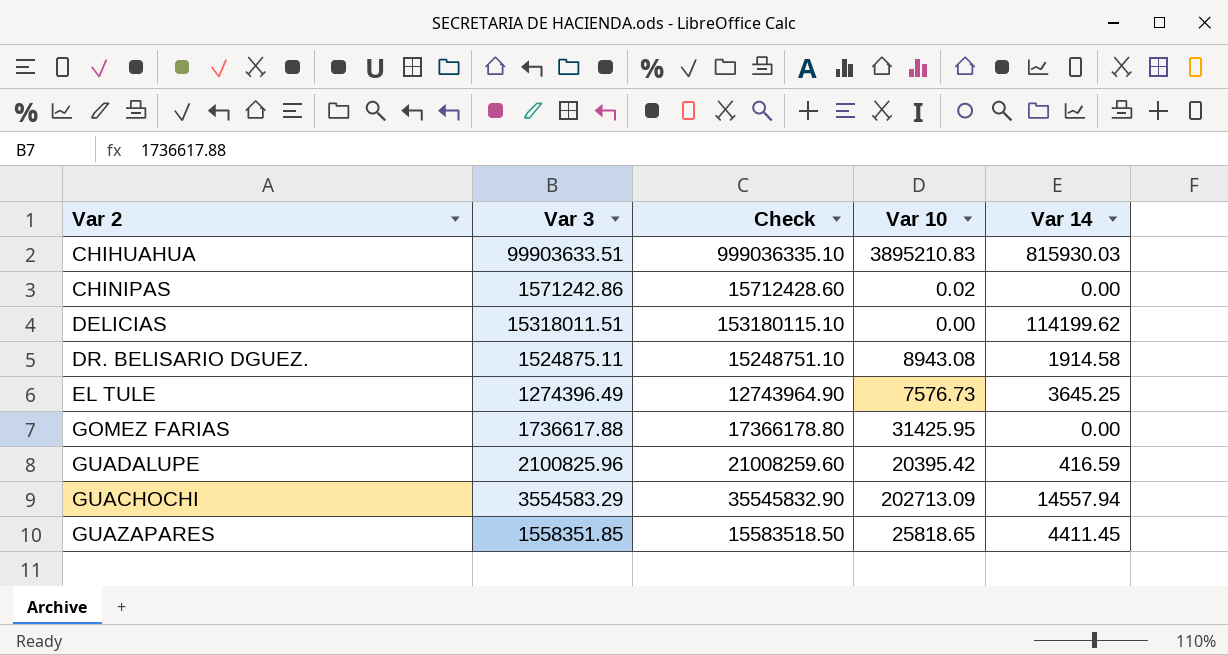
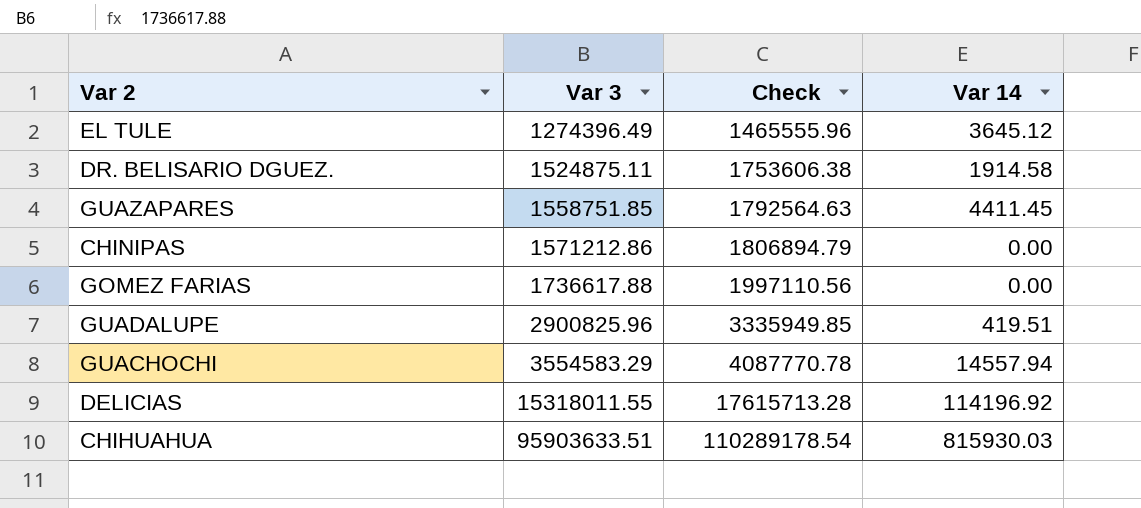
row order: none -> Var 3 ascending
column Var 10 | position: 4 -> none
column Check | formula: [Var 3] * 10 -> [Var 3] * 1.15
EL TULE | Var 14: 3645.25 -> 3645.12
GUAZAPARES | Var 3: 1558351.85 -> 1558751.85
CHINIPAS | Var 3: 1571242.86 -> 1571212.86
GUADALUPE | Var 3: 2100825.96 -> 2900825.96
GUADALUPE | Var 14: 416.59 -> 419.51
DELICIAS | Var 3: 15318011.51 -> 15318011.55
DELICIAS | Var 14: 114199.62 -> 114196.92
CHIHUAHUA | Var 3: 99903633.51 -> 95903633.51

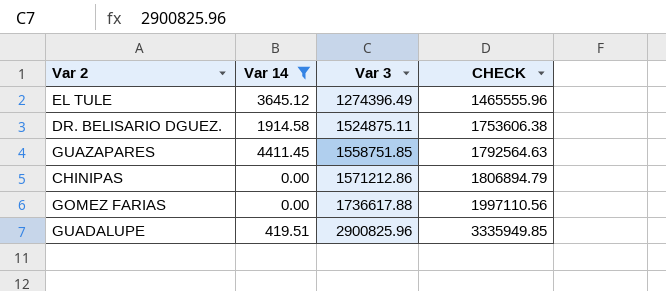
filter: none -> Var 14 <= 4411.45
column Var 14 | position: 4 -> 2
column name: Check -> CHECK

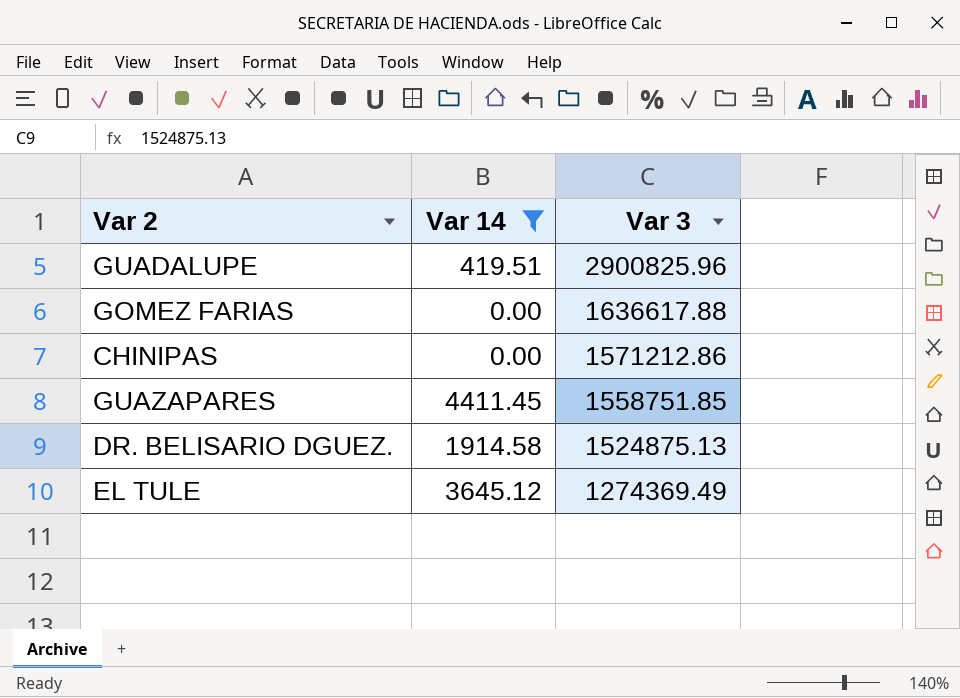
row order: Var 3 ascending -> Var 3 descending
column CHECK | formula: [Var 3] * 1.15 -> none
GOMEZ FARIAS | Var 3: 1736617.88 -> 1636617.88
DR. BELISARIO DGUEZ. | Var 3: 1524875.11 -> 1524875.13
EL TULE | Var 3: 1274396.49 -> 1274369.49

